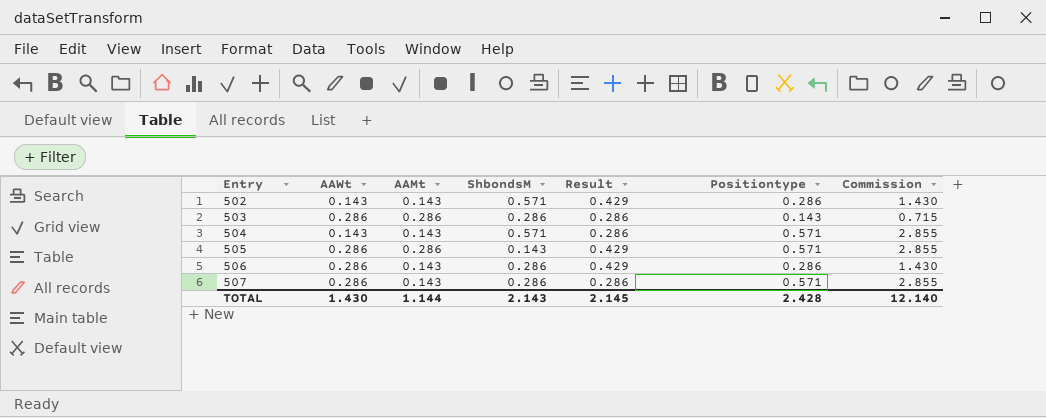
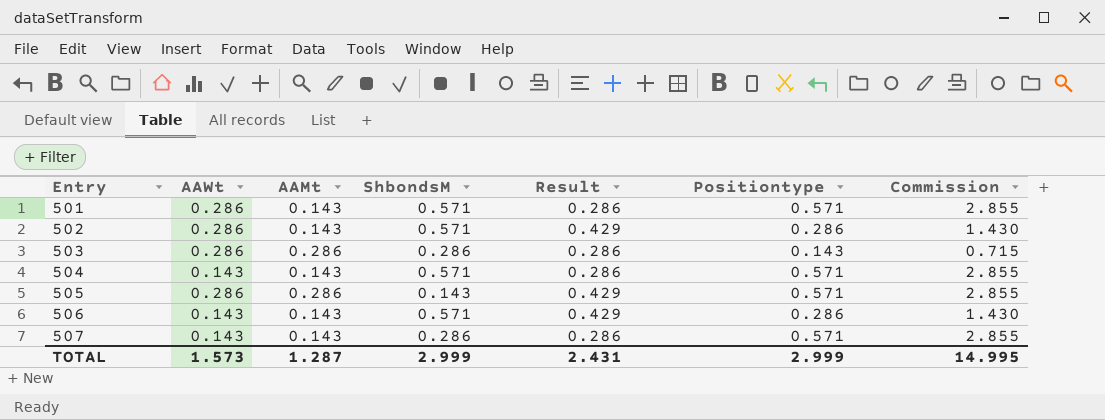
row 501: none -> 0.286 | 0.143 | 0.571 | 0.286 | 0.571 | 2.855
502 | AAWt: 0.143 -> 0.286
506 | AAWt: 0.286 -> 0.143
506 | ShbondsM: 0.286 -> 0.571
507 | AAWt: 0.286 -> 0.143
TOTAL | AAWt: 1.430 -> 1.573
TOTAL | AAMt: 1.144 -> 1.287
TOTAL | ShbondsM: 2.143 -> 2.999
TOTAL | Result: 2.145 -> 2.431
TOTAL | Positiontype: 2.428 -> 2.999
TOTAL | Commission: 12.140 -> 14.995

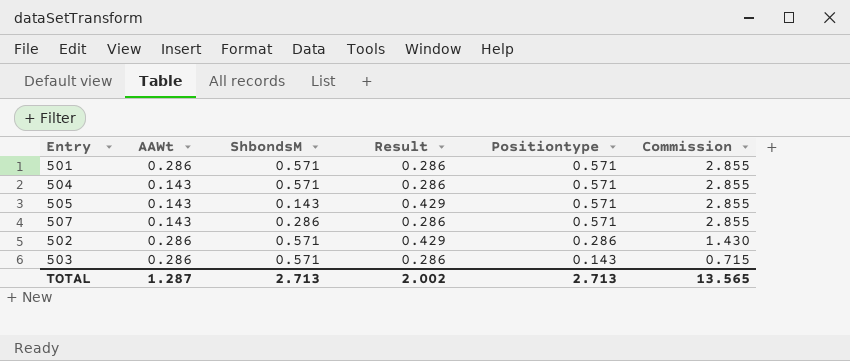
row order: Entry ascending -> Positiontype descending
column AAMt | position: 3 -> none
row 506: 0.143 | 0.143 | 0.571 | 0.429 | 0.286 | 1.430 -> none
505 | AAWt: 0.286 -> 0.143
503 | ShbondsM: 0.286 -> 0.571
TOTAL | AAWt: 1.573 -> 1.287
TOTAL | ShbondsM: 2.999 -> 2.713
TOTAL | Result: 2.431 -> 2.002
TOTAL | Positiontype: 2.999 -> 2.713
TOTAL | Commission: 14.995 -> 13.565

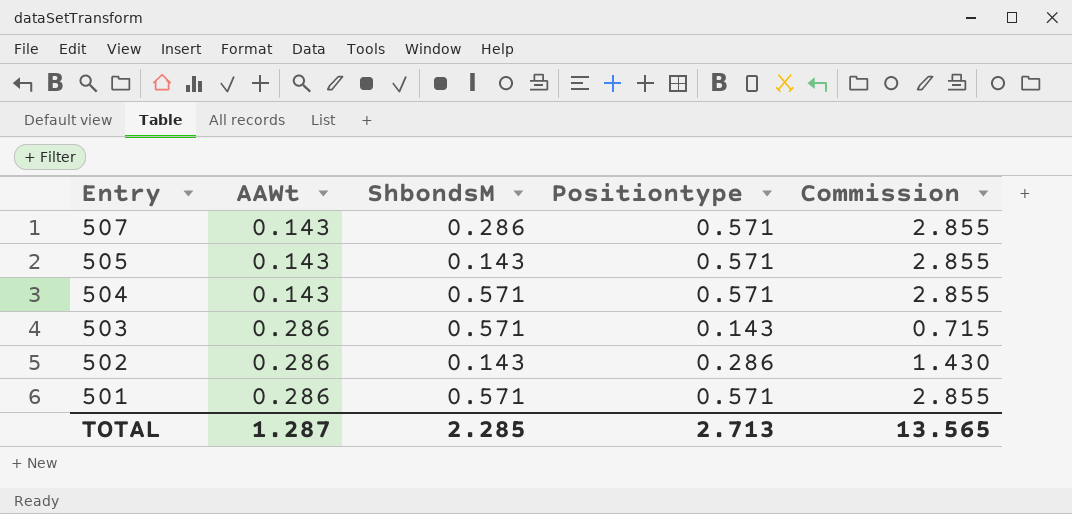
row order: Positiontype descending -> Entry descending
column Result | position: 4 -> none
502 | ShbondsM: 0.571 -> 0.143
TOTAL | ShbondsM: 2.713 -> 2.285

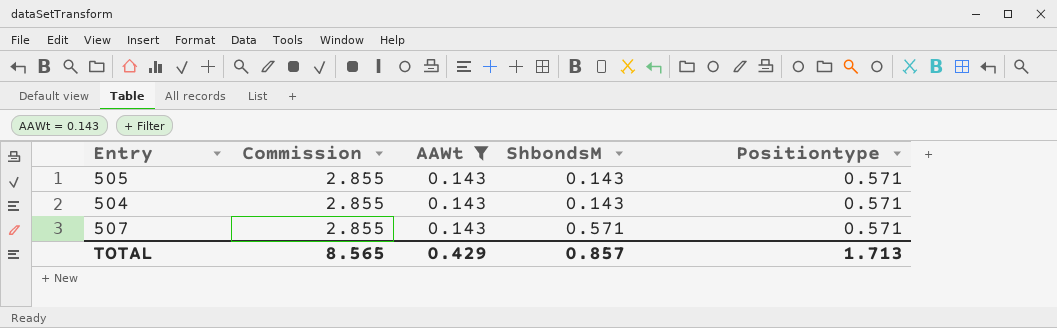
filter: none -> AAWt = 0.143
row order: Entry descending -> ShbondsM ascending
column Commission | position: 5 -> 2
504 | ShbondsM: 0.571 -> 0.143
507 | ShbondsM: 0.286 -> 0.571
TOTAL | Commission: 13.565 -> 8.565
TOTAL | AAWt: 1.287 -> 0.429
TOTAL | ShbondsM: 2.285 -> 0.857
TOTAL | Positiontype: 2.713 -> 1.713

